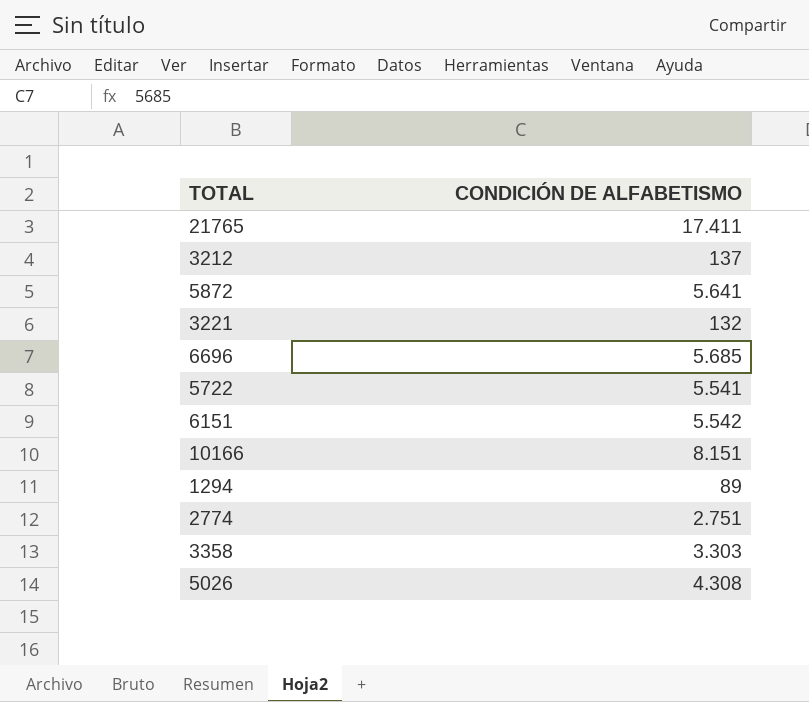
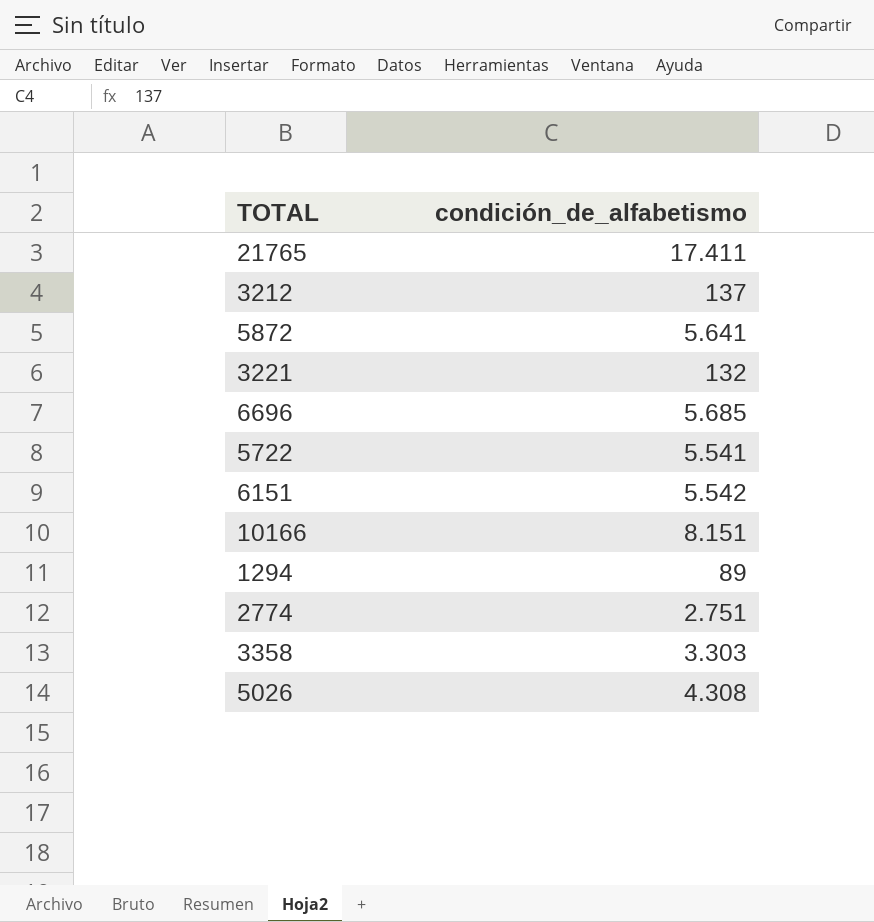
column name: CONDICIÓN DE ALFABETISMO -> condición_de_alfabetismo

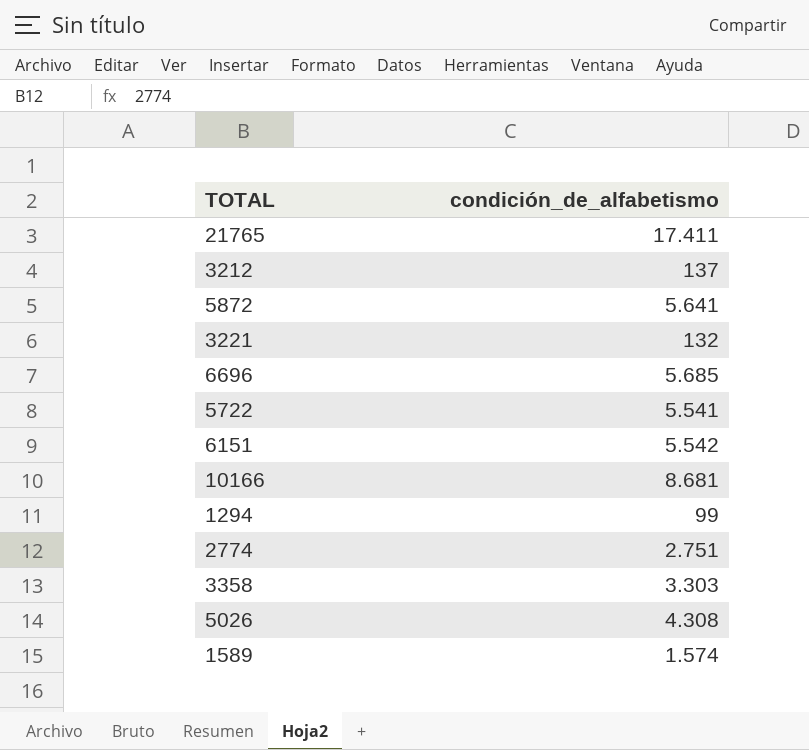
10166 | condición_de_alfabetismo: 8.151 -> 8.681
1294 | condición_de_alfabetismo: 89 -> 99
row 1589: none -> 1.574

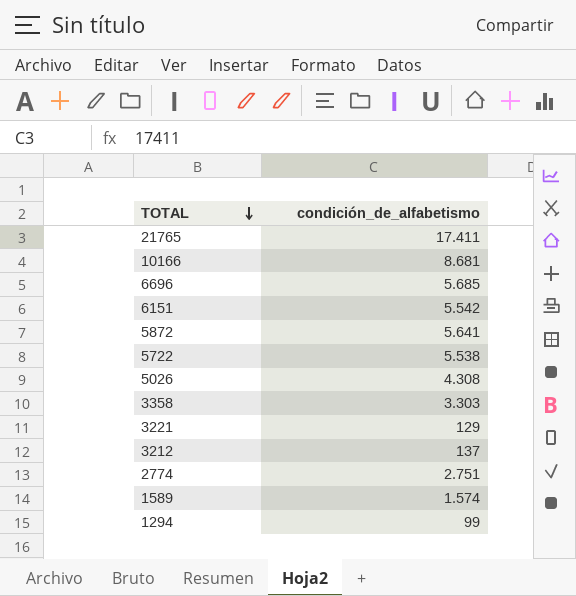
row order: none -> TOTAL descending
5722 | condición_de_alfabetismo: 5.541 -> 5.538
3221 | condición_de_alfabetismo: 132 -> 129

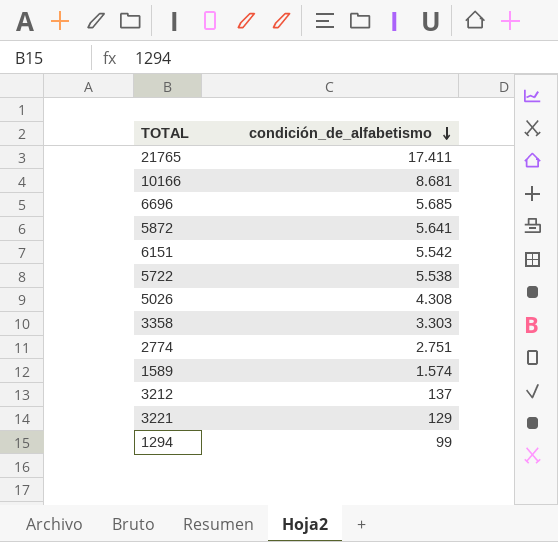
row order: TOTAL descending -> condición_de_alfabetismo descending

